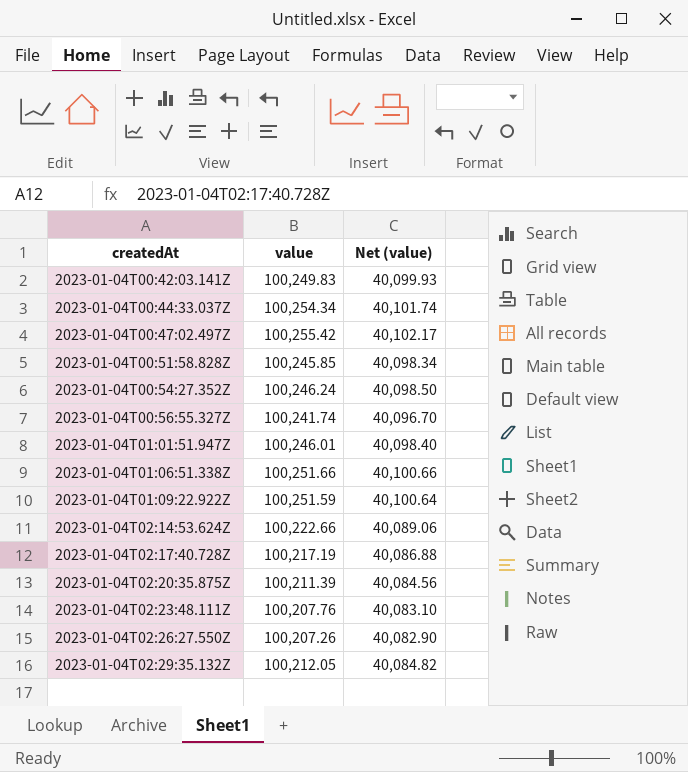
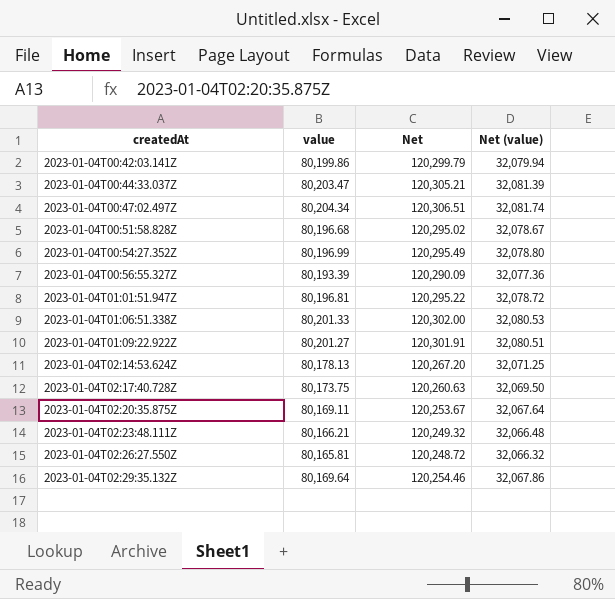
column Net | formula: none -> [value] * 1.5
2023-01-04T00:42:03.141Z | value: 100,249.83 -> 80,199.86
2023-01-04T00:42:03.141Z | Net (value): 40,099.93 -> 32,079.94
2023-01-04T00:44:33.037Z | value: 100,254.34 -> 80,203.47
2023-01-04T00:44:33.037Z | Net (value): 40,101.74 -> 32,081.39
2023-01-04T00:47:02.497Z | value: 100,255.42 -> 80,204.34
2023-01-04T00:47:02.497Z | Net (value): 40,102.17 -> 32,081.74
2023-01-04T00:51:58.828Z | value: 100,245.85 -> 80,196.68
2023-01-04T00:51:58.828Z | Net (value): 40,098.34 -> 32,078.67
2023-01-04T00:54:27.352Z | value: 100,246.24 -> 80,196.99
2023-01-04T00:54:27.352Z | Net (value): 40,098.50 -> 32,078.80
2023-01-04T00:56:55.327Z | value: 100,241.74 -> 80,193.39
2023-01-04T00:56:55.327Z | Net (value): 40,096.70 -> 32,077.36
2023-01-04T01:01:51.947Z | value: 100,246.01 -> 80,196.81
2023-01-04T01:01:51.947Z | Net (value): 40,098.40 -> 32,078.72
2023-01-04T01:06:51.338Z | value: 100,251.66 -> 80,201.33
2023-01-04T01:06:51.338Z | Net (value): 40,100.66 -> 32,080.53
2023-01-04T01:09:22.922Z | value: 100,251.59 -> 80,201.27
2023-01-04T01:09:22.922Z | Net (value): 40,100.64 -> 32,080.51
2023-01-04T02:14:53.624Z | value: 100,222.66 -> 80,178.13
2023-01-04T02:14:53.624Z | Net (value): 40,089.06 -> 32,071.25
2023-01-04T02:17:40.728Z | value: 100,217.19 -> 80,173.75
2023-01-04T02:17:40.728Z | Net (value): 40,086.88 -> 32,069.50
2023-01-04T02:20:35.875Z | value: 100,211.39 -> 80,169.11
2023-01-04T02:20:35.875Z | Net (value): 40,084.56 -> 32,067.64
2023-01-04T02:23:48.111Z | value: 100,207.76 -> 80,166.21
2023-01-04T02:23:48.111Z | Net (value): 40,083.10 -> 32,066.48
2023-01-04T02:26:27.550Z | value: 100,207.26 -> 80,165.81
2023-01-04T02:26:27.550Z | Net (value): 40,082.90 -> 32,066.32
2023-01-04T02:29:35.132Z | value: 100,212.05 -> 80,169.64
2023-01-04T02:29:35.132Z | Net (value): 40,084.82 -> 32,067.86

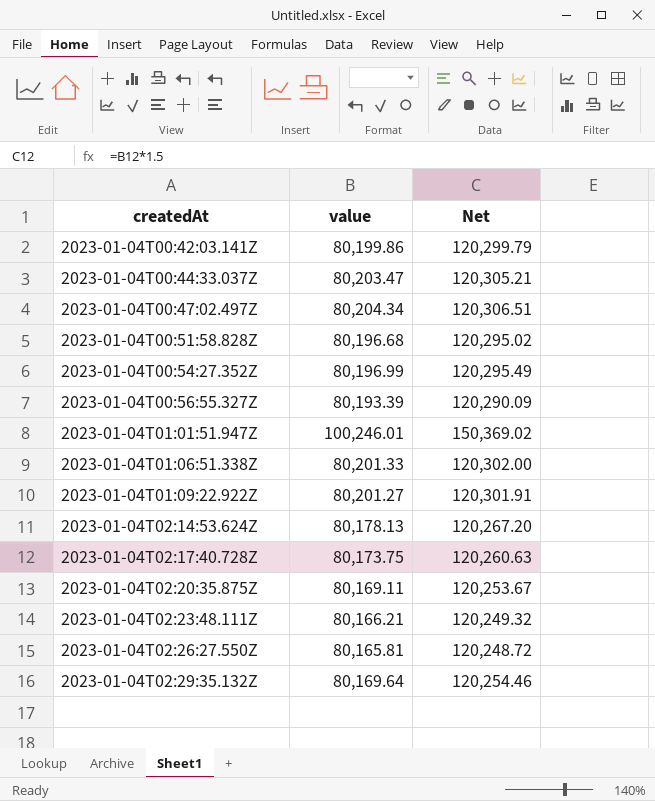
column Net (value) | formula: [value] * 0.4 -> none
2023-01-04T01:01:51.947Z | value: 80,196.81 -> 100,246.01
2023-01-04T01:01:51.947Z | Net: 120,295.22 -> 150,369.02

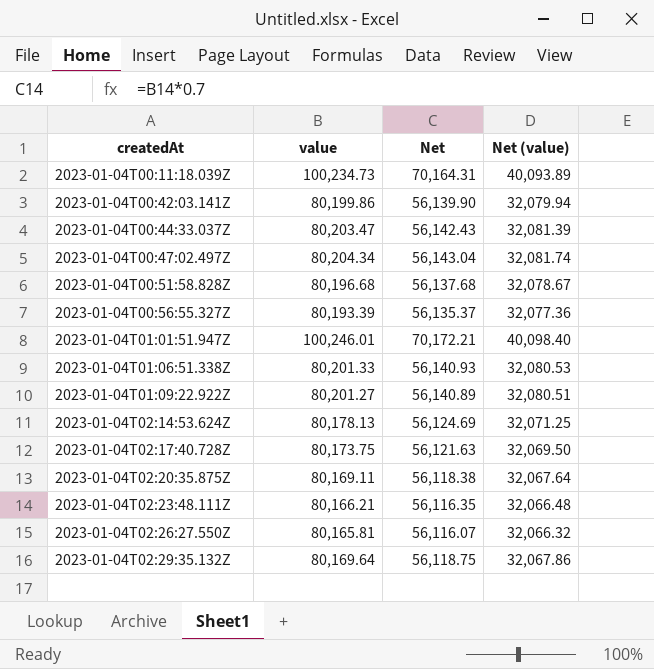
column Net | formula: [value] * 1.5 -> [value] * 0.7
column Net (value) | formula: none -> [value] * 0.4
row 2023-01-04T00:54:27.352Z: 80,196.99 | 120,295.49 -> none
row 2023-01-04T00:11:18.039Z: none -> 100,234.73 | 70,164.31 | 40,093.89

